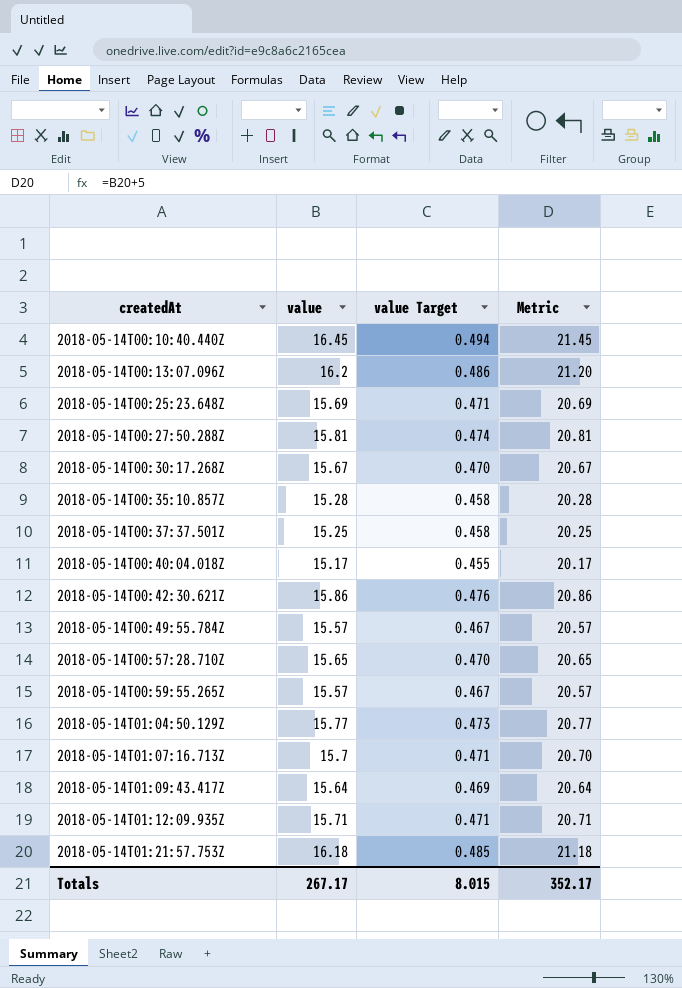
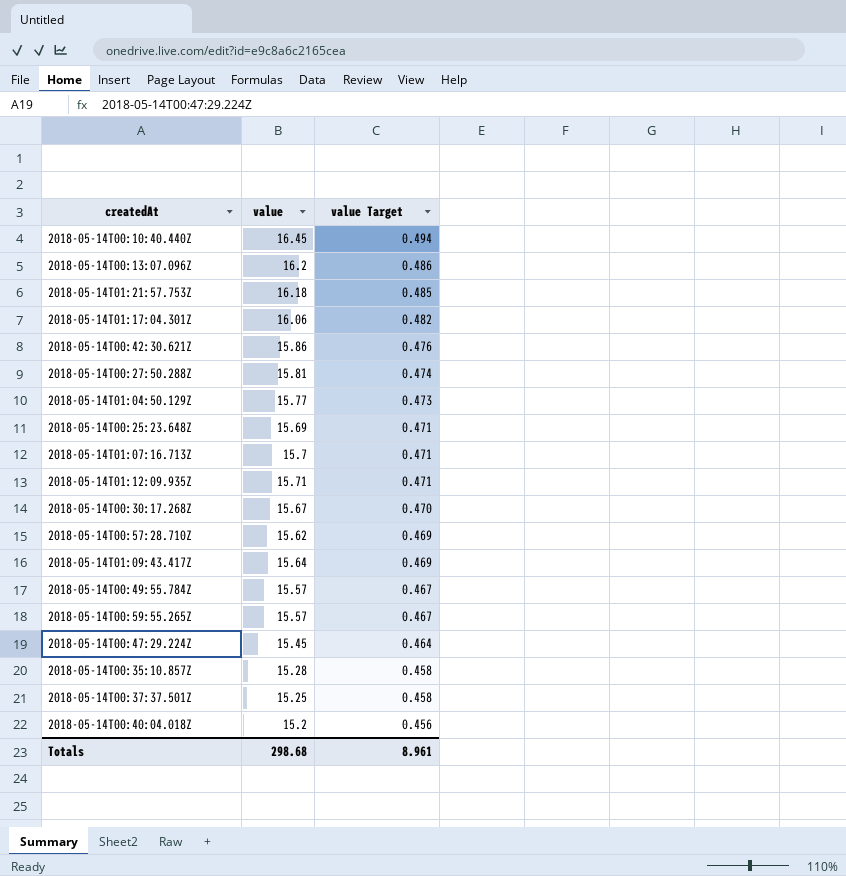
row order: createdAt ascending -> value Target descending
column Metric | formula: [value] + 5 -> none
row 2018-05-14T01:17:04.301Z: none -> 16.06 | 0.482
2018-05-14T00:57:28.710Z | value: 15.65 -> 15.62
2018-05-14T00:57:28.710Z | value Target: 0.470 -> 0.469
row 2018-05-14T00:47:29.224Z: none -> 15.45 | 0.464
2018-05-14T00:40:04.018Z | value: 15.17 -> 15.2
2018-05-14T00:40:04.018Z | value Target: 0.455 -> 0.456
Totals | value: 267.17 -> 298.68
Totals | value Target: 8.015 -> 8.961

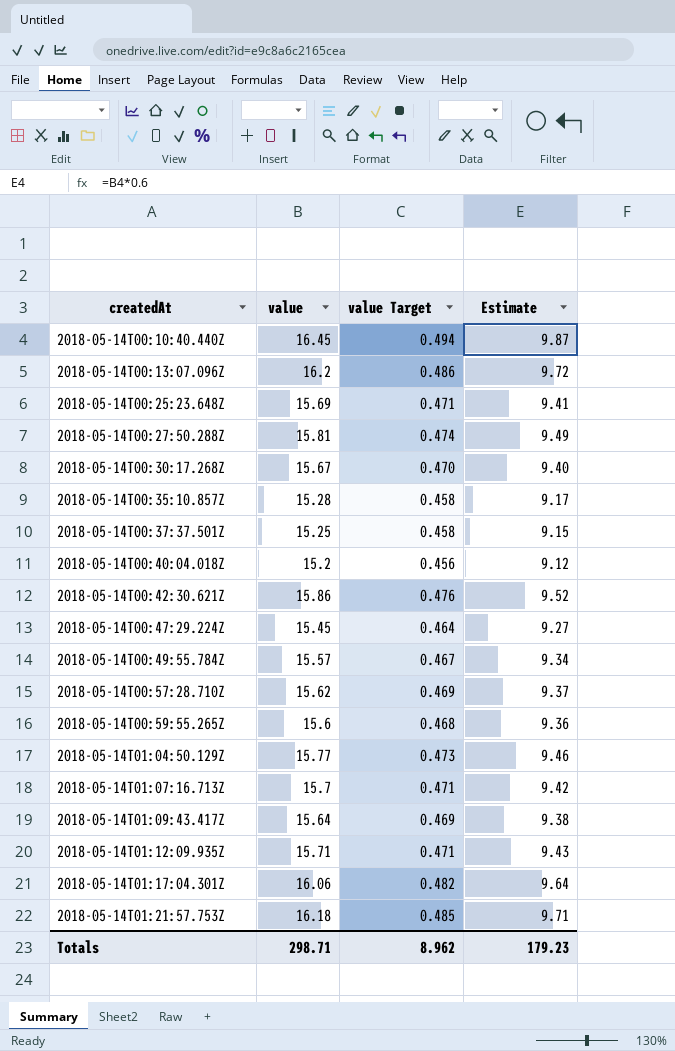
row order: value Target descending -> createdAt ascending
column Estimate | formula: none -> [value] * 0.6
2018-05-14T00:59:55.265Z | value: 15.57 -> 15.6
2018-05-14T00:59:55.265Z | value Target: 0.467 -> 0.468
Totals | value: 298.68 -> 298.71
Totals | value Target: 8.961 -> 8.962

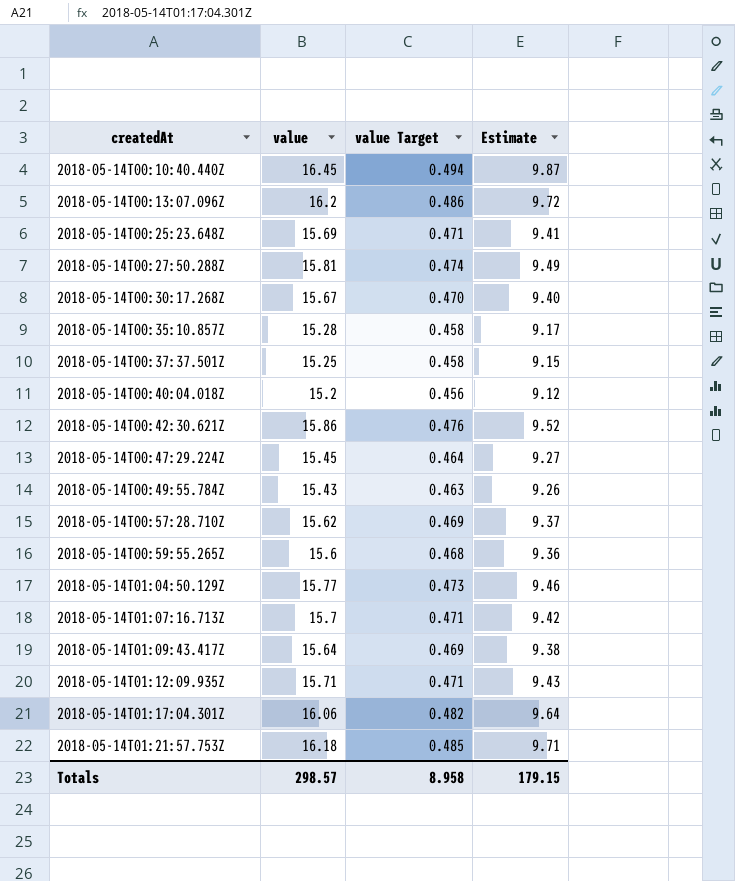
2018-05-14T00:49:55.784Z | value: 15.57 -> 15.43
2018-05-14T00:49:55.784Z | value Target: 0.467 -> 0.463
2018-05-14T00:49:55.784Z | Estimate: 9.34 -> 9.26
Totals | value: 298.71 -> 298.57
Totals | value Target: 8.962 -> 8.958
Totals | Estimate: 179.23 -> 179.15

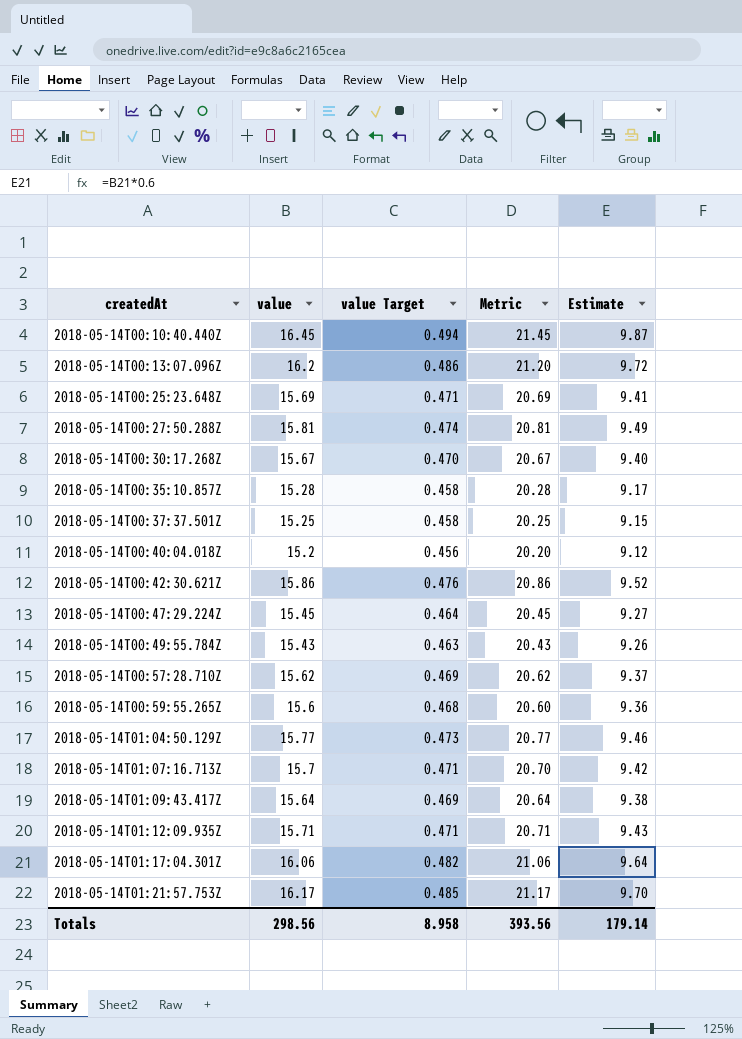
column Metric | formula: none -> [value] + 5
2018-05-14T01:21:57.753Z | value: 16.18 -> 16.17
2018-05-14T01:21:57.753Z | Estimate: 9.71 -> 9.70
Totals | value: 298.57 -> 298.56
Totals | Estimate: 179.15 -> 179.14

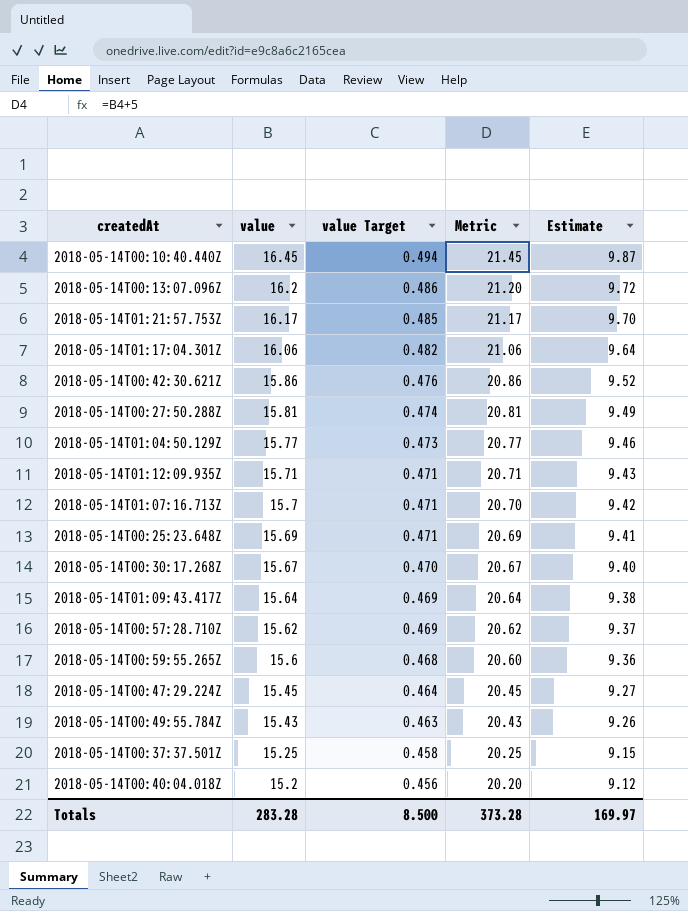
row order: createdAt ascending -> value descending
row 2018-05-14T00:35:10.857Z: 15.28 | 0.458 | 20.28 | 9.17 -> none
Totals | value: 298.56 -> 283.28
Totals | value Target: 8.958 -> 8.500
Totals | Metric: 393.56 -> 373.28
Totals | Estimate: 179.14 -> 169.97

